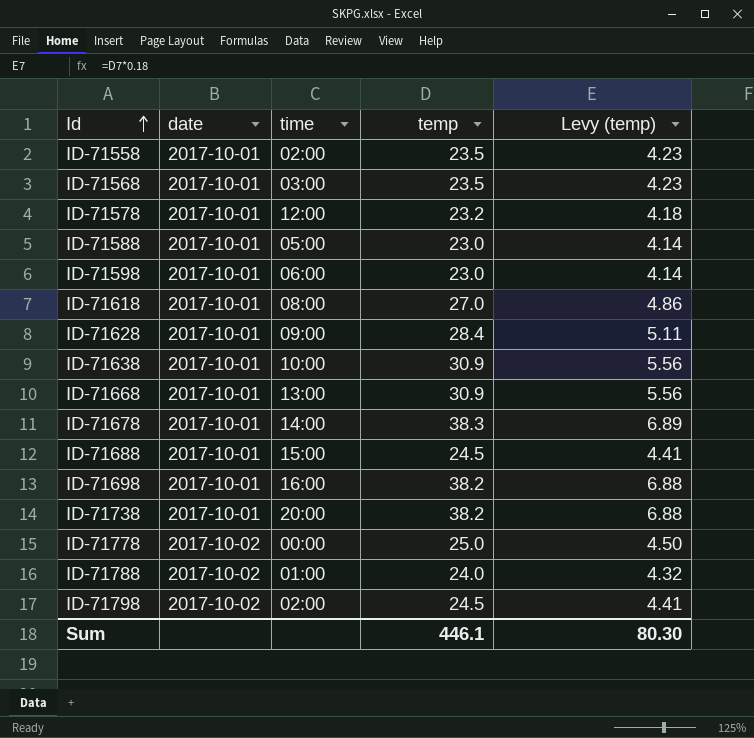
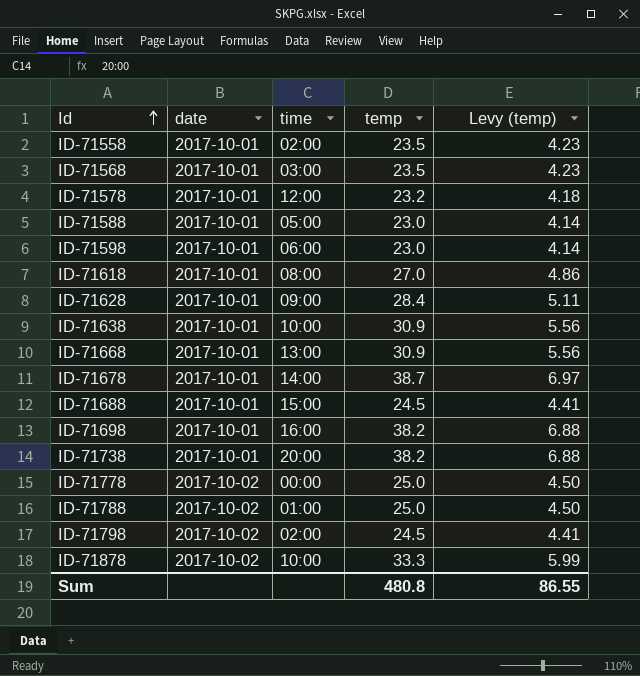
ID-71678 | temp: 38.3 -> 38.7
ID-71678 | Levy (temp): 6.89 -> 6.97
ID-71788 | temp: 24.0 -> 25.0
ID-71788 | Levy (temp): 4.32 -> 4.50
row ID-71878: none -> 2017-10-02 | 10:00 | 33.3 | 5.99
Sum | temp: 446.1 -> 480.8
Sum | Levy (temp): 80.30 -> 86.55

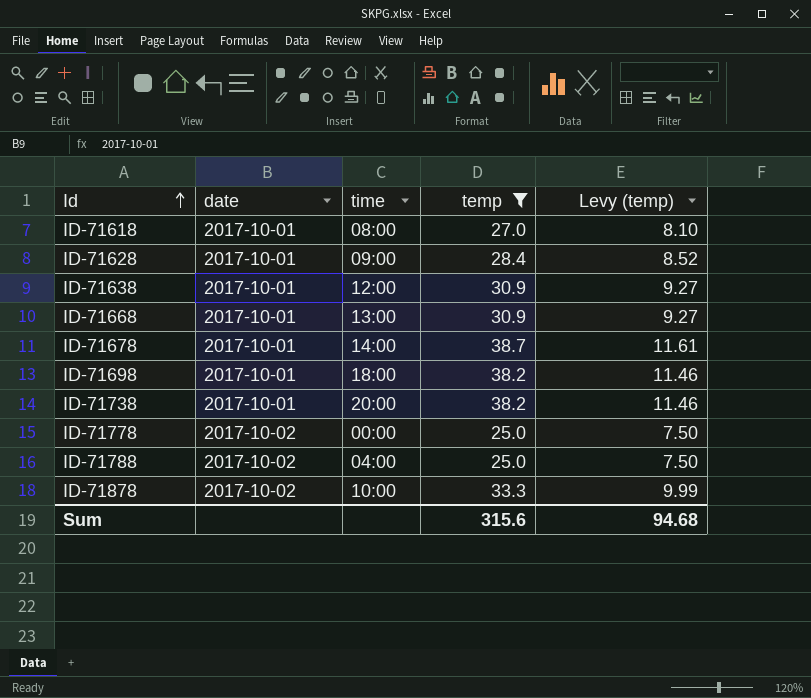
filter: none -> temp >= 25.0
column Levy (temp) | formula: [temp] * 0.18 -> [temp] * 0.3
ID-71638 | time: 10:00 -> 12:00
ID-71698 | time: 16:00 -> 18:00
ID-71788 | time: 01:00 -> 04:00
Sum | temp: 480.8 -> 315.6
Sum | Levy (temp): 86.55 -> 94.68

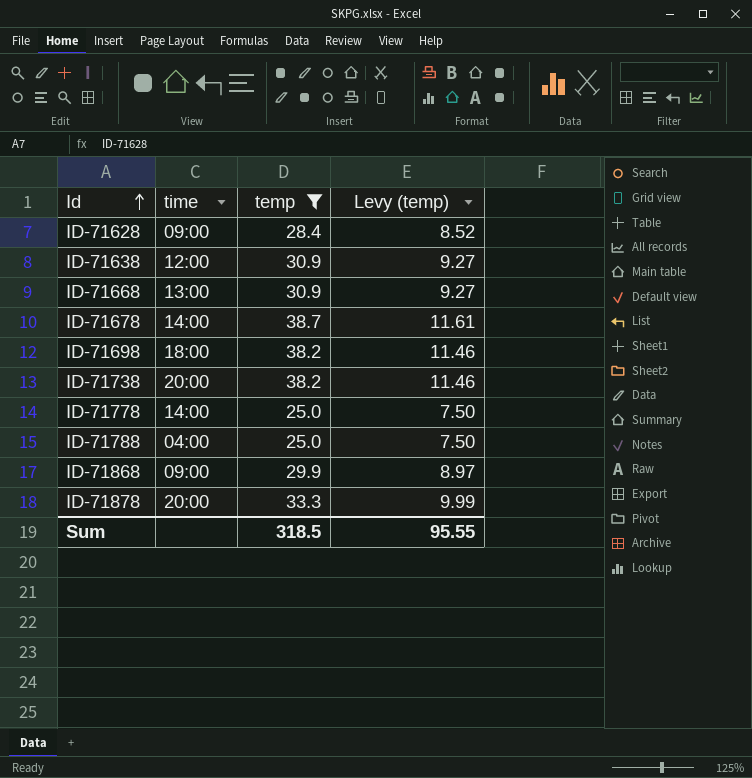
column date | position: 2 -> none
row ID-71618: 2017-10-01 | 08:00 | 27.0 | 8.10 -> none
ID-71778 | time: 00:00 -> 14:00
row ID-71868: none -> 09:00 | 29.9 | 8.97
ID-71878 | time: 10:00 -> 20:00
Sum | temp: 315.6 -> 318.5
Sum | Levy (temp): 94.68 -> 95.55

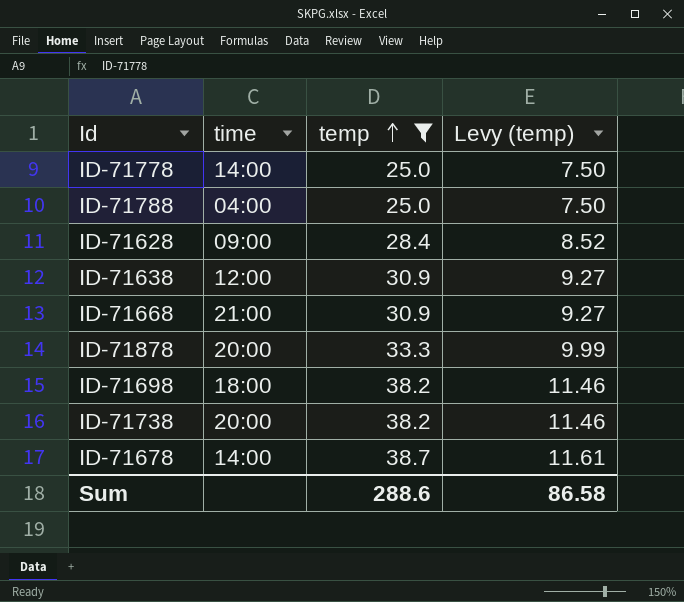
row order: Id ascending -> temp ascending
row ID-71868: 09:00 | 29.9 | 8.97 -> none
ID-71668 | time: 13:00 -> 21:00
Sum | temp: 318.5 -> 288.6
Sum | Levy (temp): 95.55 -> 86.58

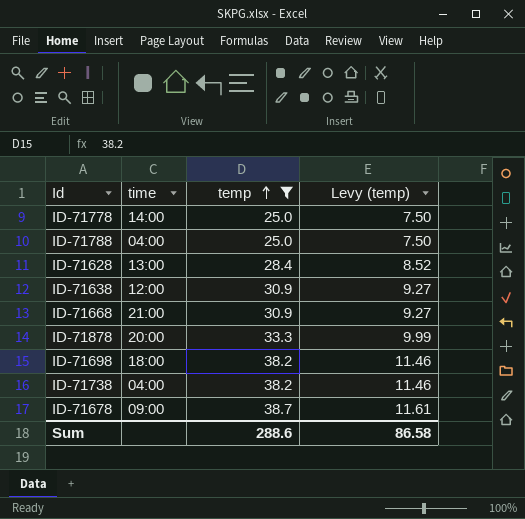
ID-71628 | time: 09:00 -> 13:00
ID-71738 | time: 20:00 -> 04:00
ID-71678 | time: 14:00 -> 09:00

